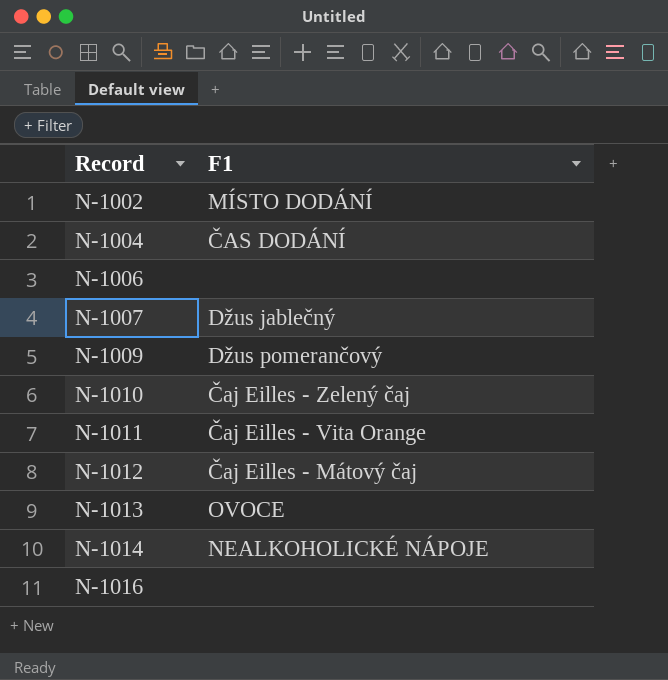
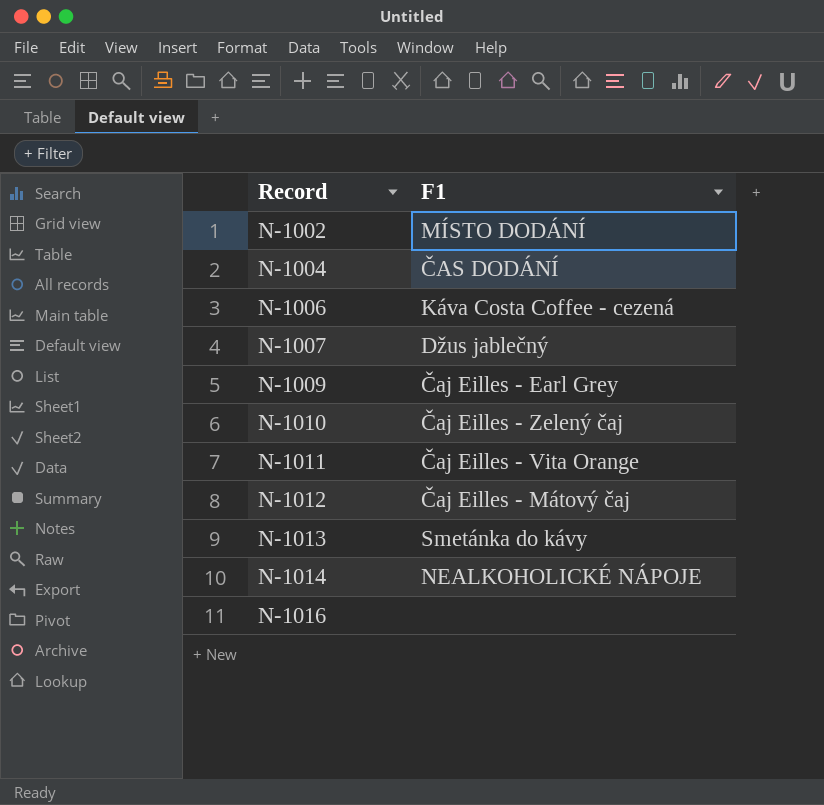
N-1006 | F1: none -> Káva Costa Coffee - cezená
N-1009 | F1: Džus pomerančový -> Čaj Eilles - Earl Grey
N-1013 | F1: OVOCE -> Smetánka do kávy

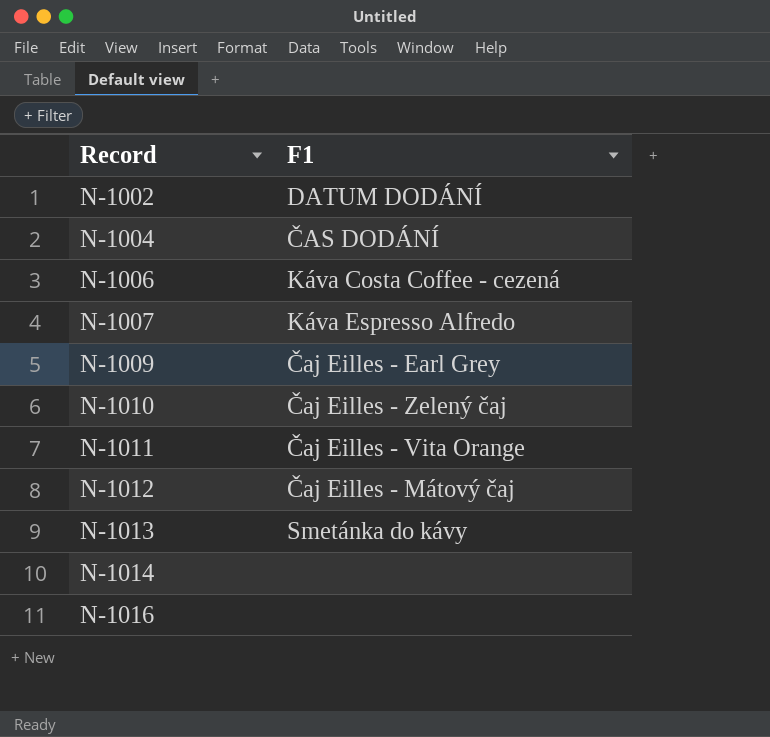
N-1002 | F1: MÍSTO DODÁNÍ -> DATUM DODÁNÍ
N-1007 | F1: Džus jablečný -> Káva Espresso Alfredo
N-1014 | F1: NEALKOHOLICKÉ NÁPOJE -> none

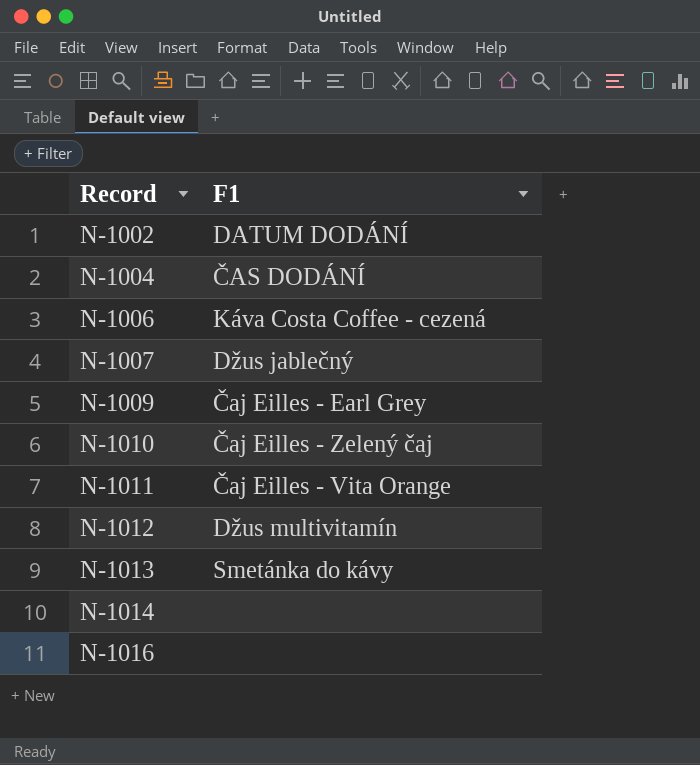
N-1007 | F1: Káva Espresso Alfredo -> Džus jablečný
N-1012 | F1: Čaj Eilles - Mátový čaj -> Džus multivitamín

